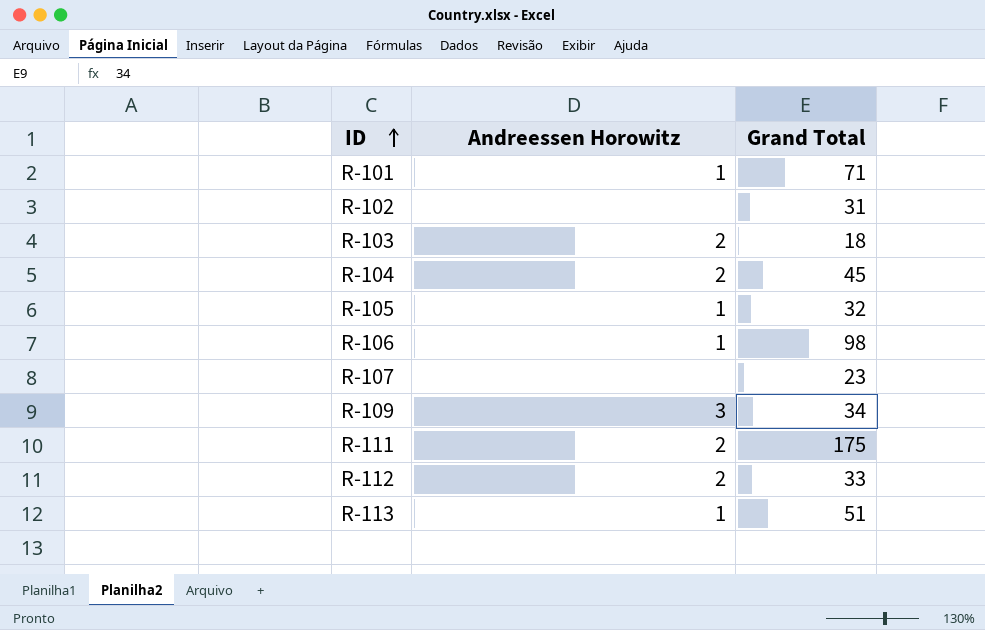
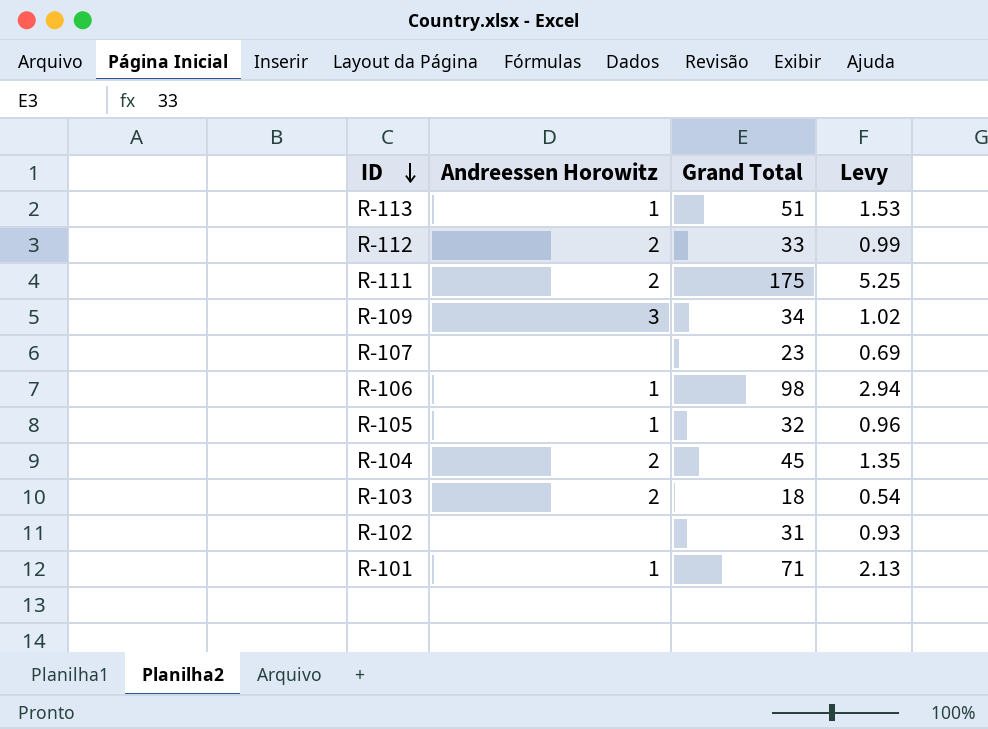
row order: ID ascending -> ID descending
column Levy | formula: none -> [Grand Total] * 0.03

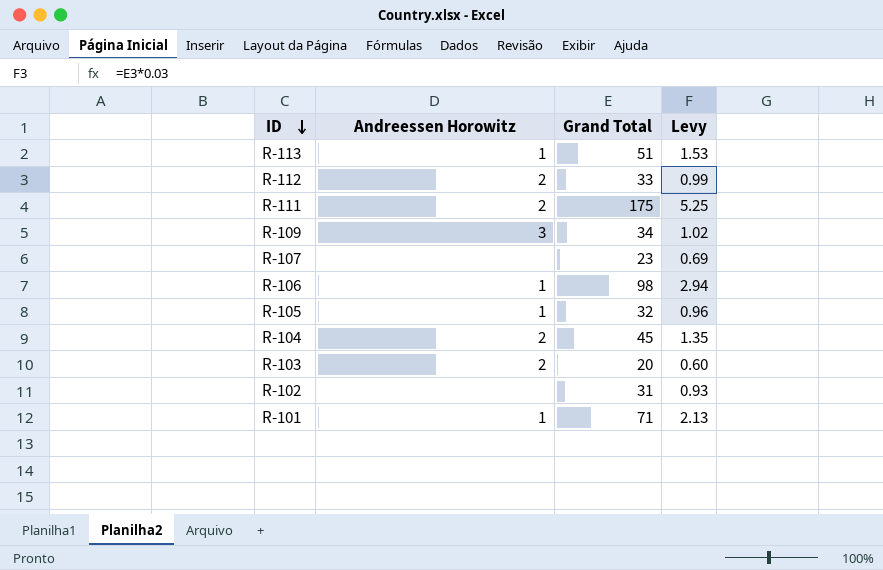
R-103 | Grand Total: 18 -> 20
R-103 | Levy: 0.54 -> 0.60

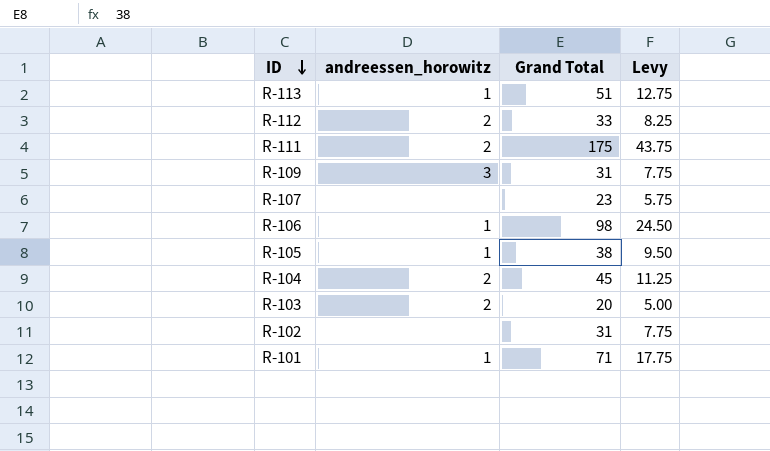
column name: Andreessen Horowitz -> andreessen_horowitz
column Levy | formula: [Grand Total] * 0.03 -> [Grand Total] * 0.25
R-109 | Grand Total: 34 -> 31
R-105 | Grand Total: 32 -> 38

